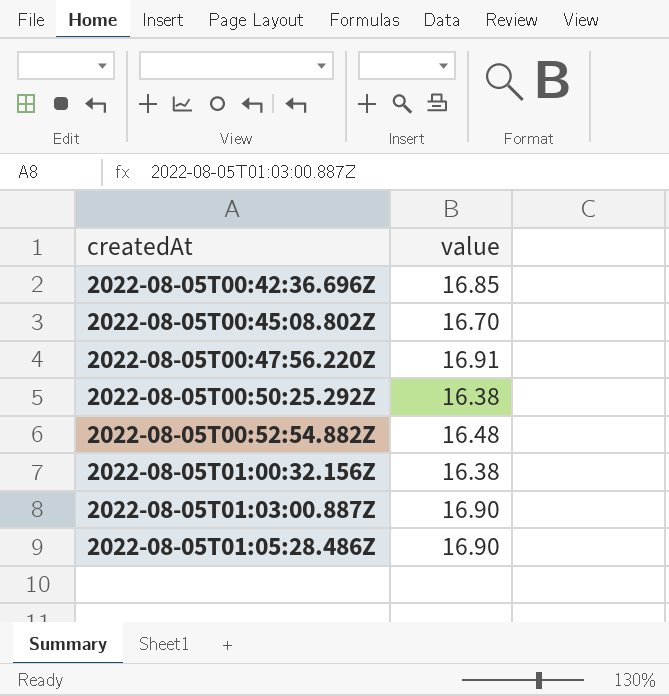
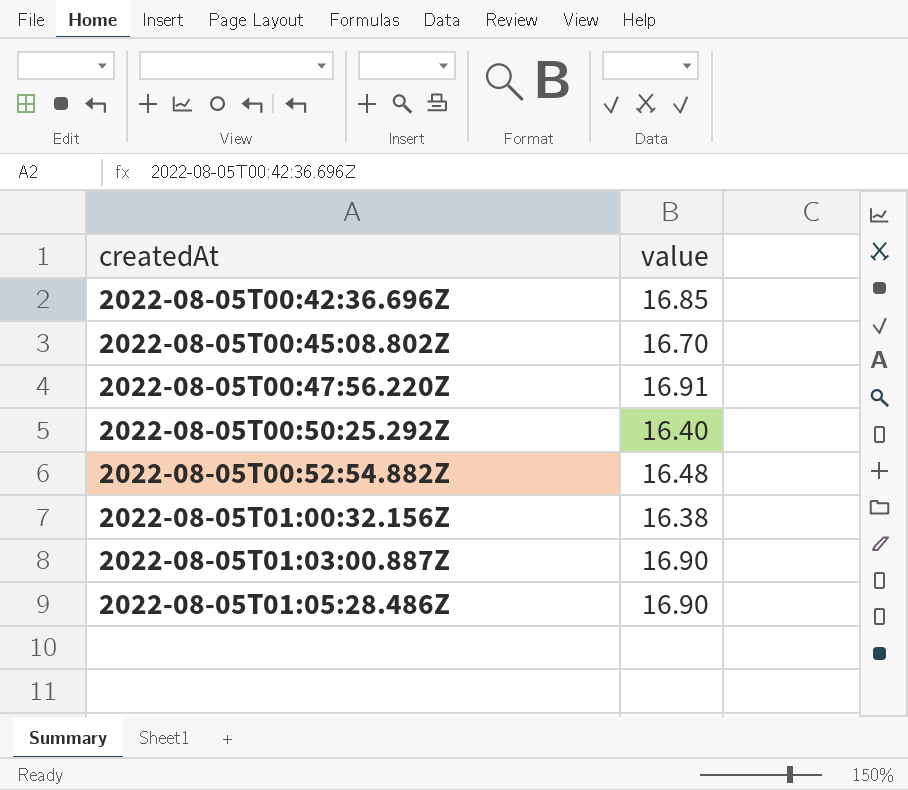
2022-08-05T00:50:25.292Z | value: 16.38 -> 16.40

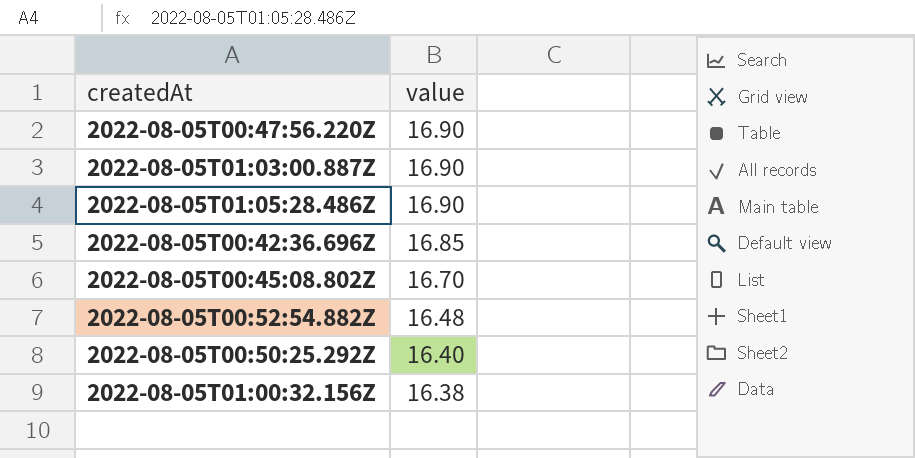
row order: createdAt ascending -> value descending
2022-08-05T00:47:56.220Z | value: 16.91 -> 16.90

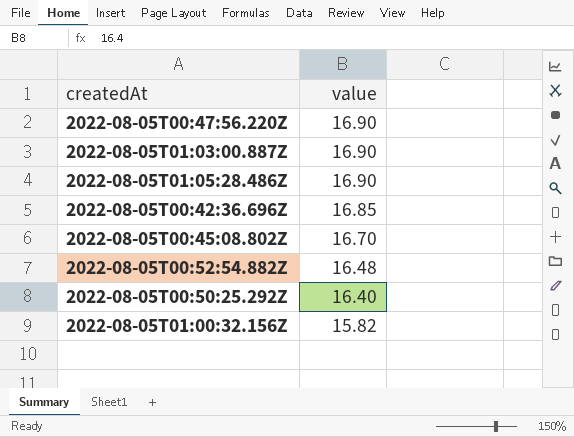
2022-08-05T01:00:32.156Z | value: 16.38 -> 15.82

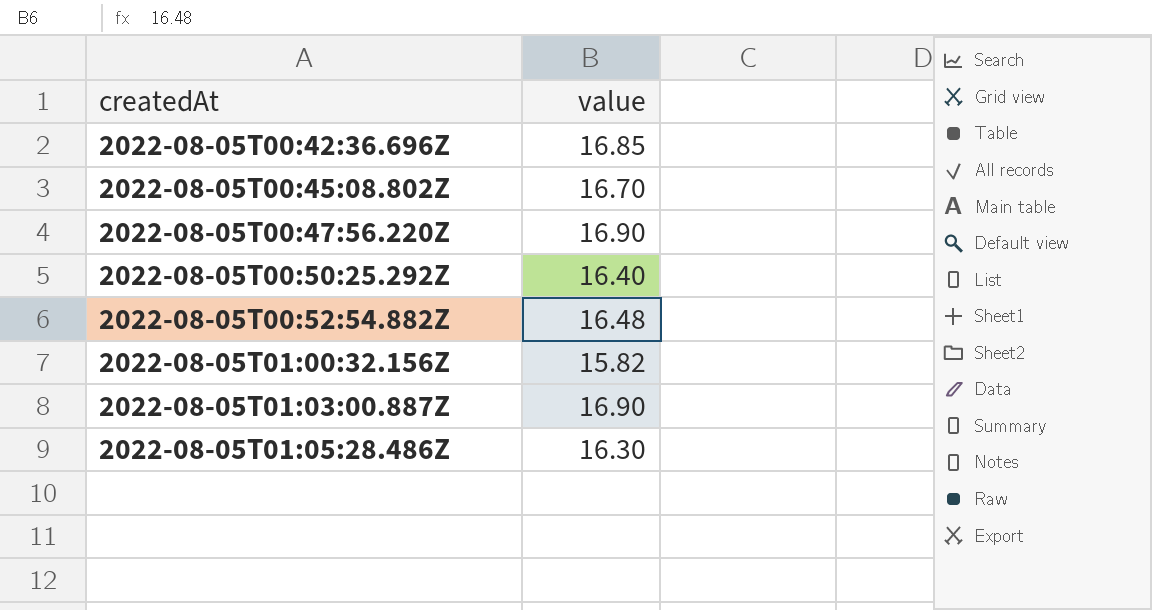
row order: value descending -> createdAt ascending
2022-08-05T01:05:28.486Z | value: 16.90 -> 16.30

